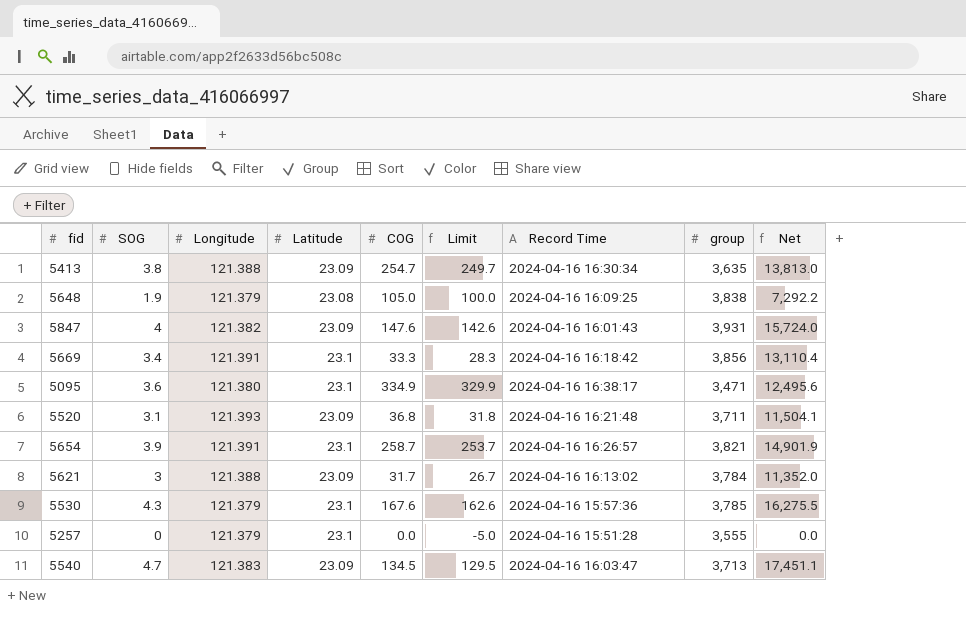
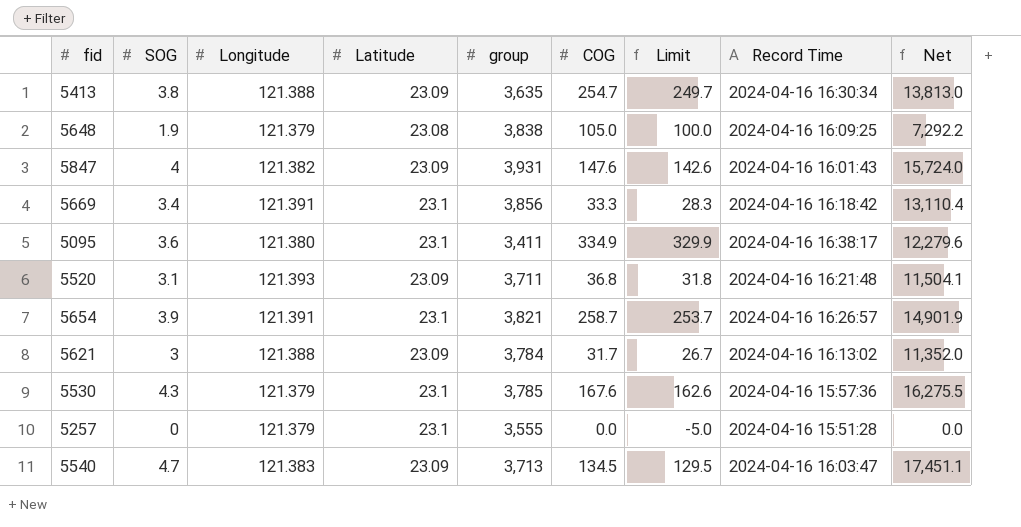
column group | position: 8 -> 5
5095 | group: 3,471 -> 3,411
5095 | Net: 12,495.6 -> 12,279.6

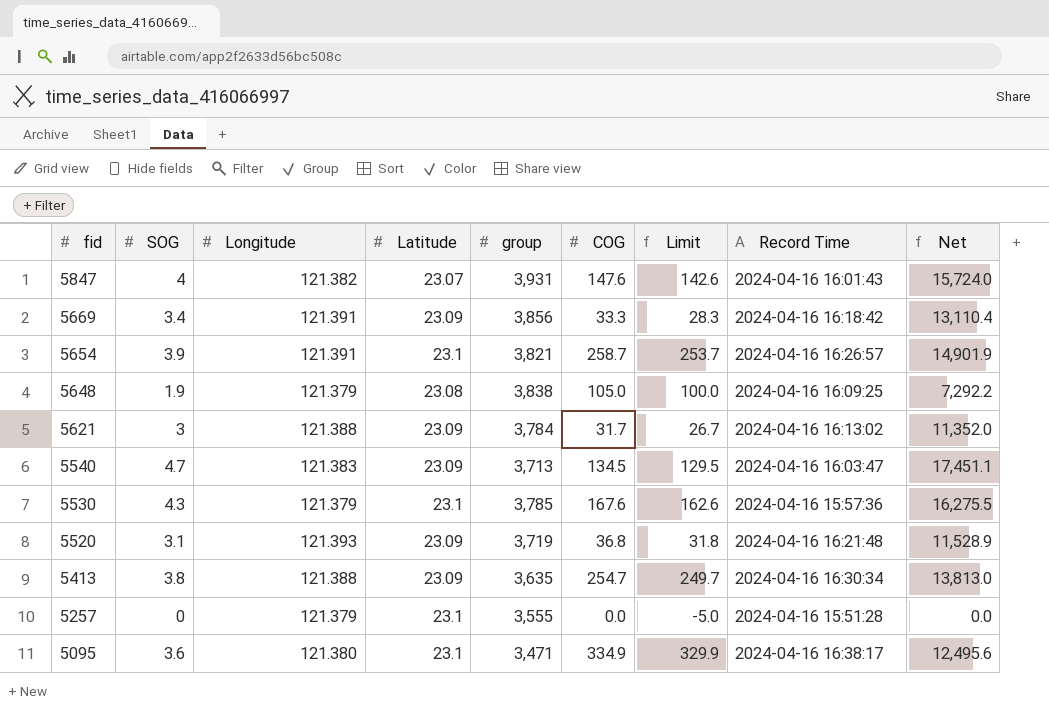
row order: none -> fid descending
5847 | Latitude: 23.09 -> 23.07
5669 | Latitude: 23.1 -> 23.09
5520 | group: 3,711 -> 3,719
5520 | Net: 11,504.1 -> 11,528.9
5095 | group: 3,411 -> 3,471
5095 | Net: 12,279.6 -> 12,495.6

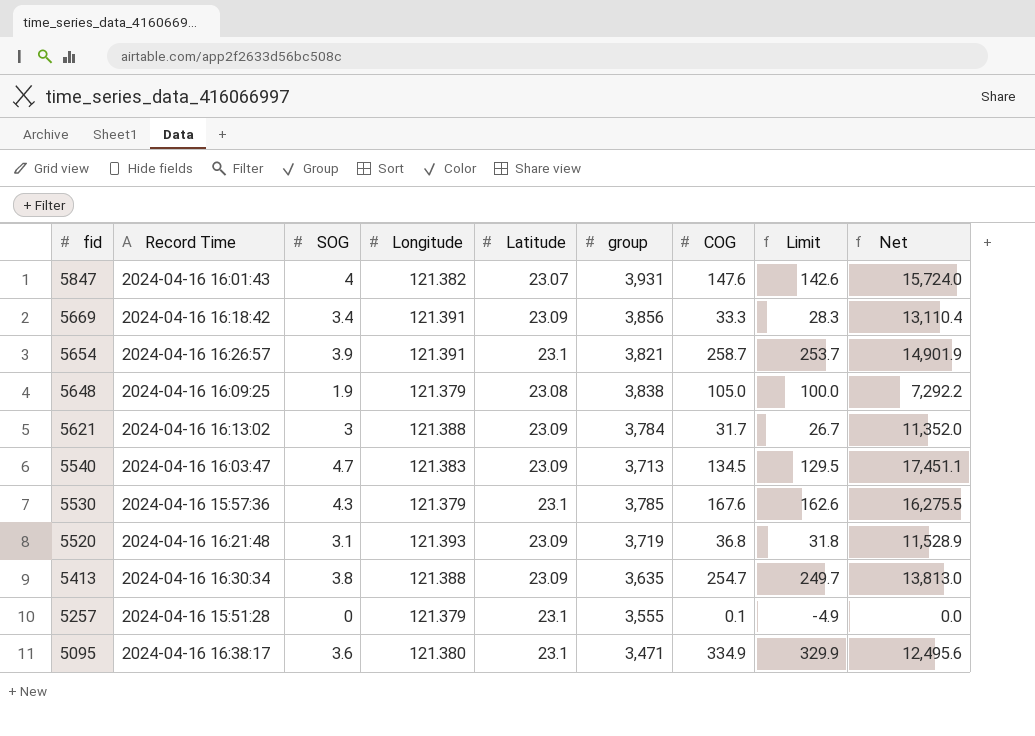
column Record Time | position: 8 -> 2
5257 | COG: 0.0 -> 0.1
5257 | Limit: -5.0 -> -4.9

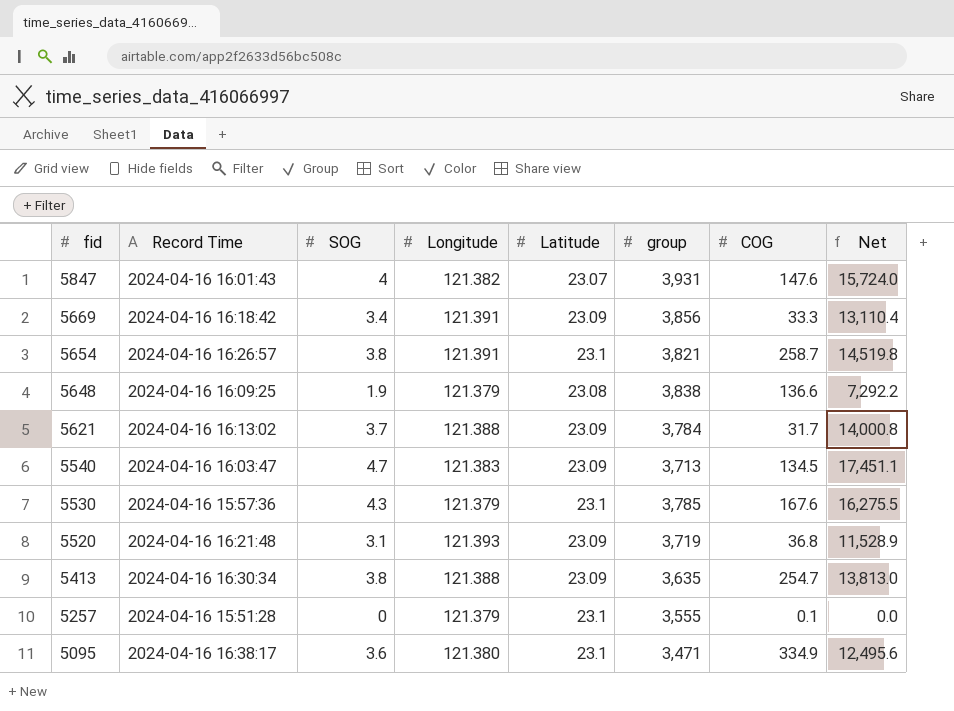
column Limit | formula: [COG] - 5 -> none
5654 | SOG: 3.9 -> 3.8
5654 | Net: 14,901.9 -> 14,519.8
5648 | COG: 105.0 -> 136.6
5621 | SOG: 3 -> 3.7
5621 | Net: 11,352.0 -> 14,000.8

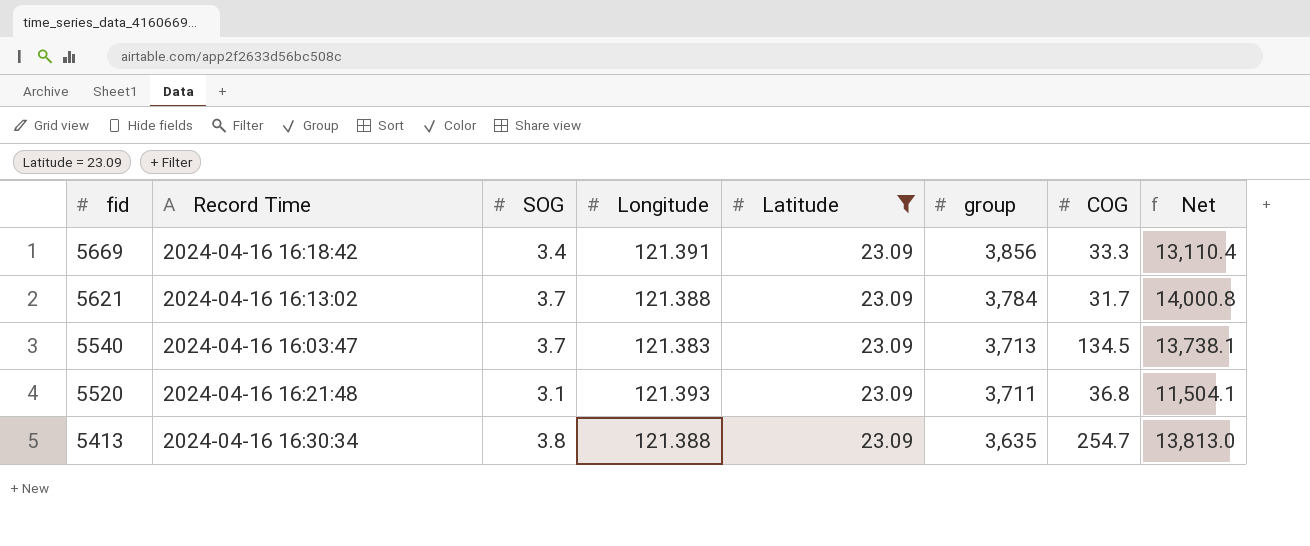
filter: none -> Latitude = 23.09
5540 | SOG: 4.7 -> 3.7
5540 | Net: 17,451.1 -> 13,738.1
5520 | group: 3,719 -> 3,711
5520 | Net: 11,528.9 -> 11,504.1

